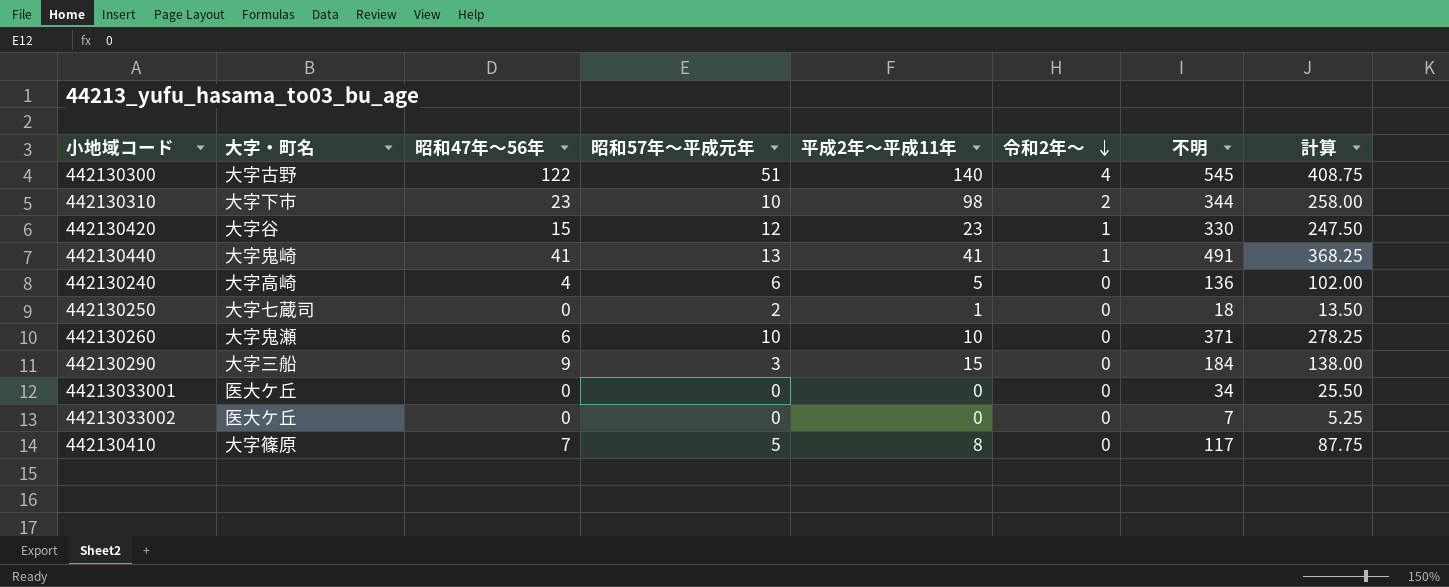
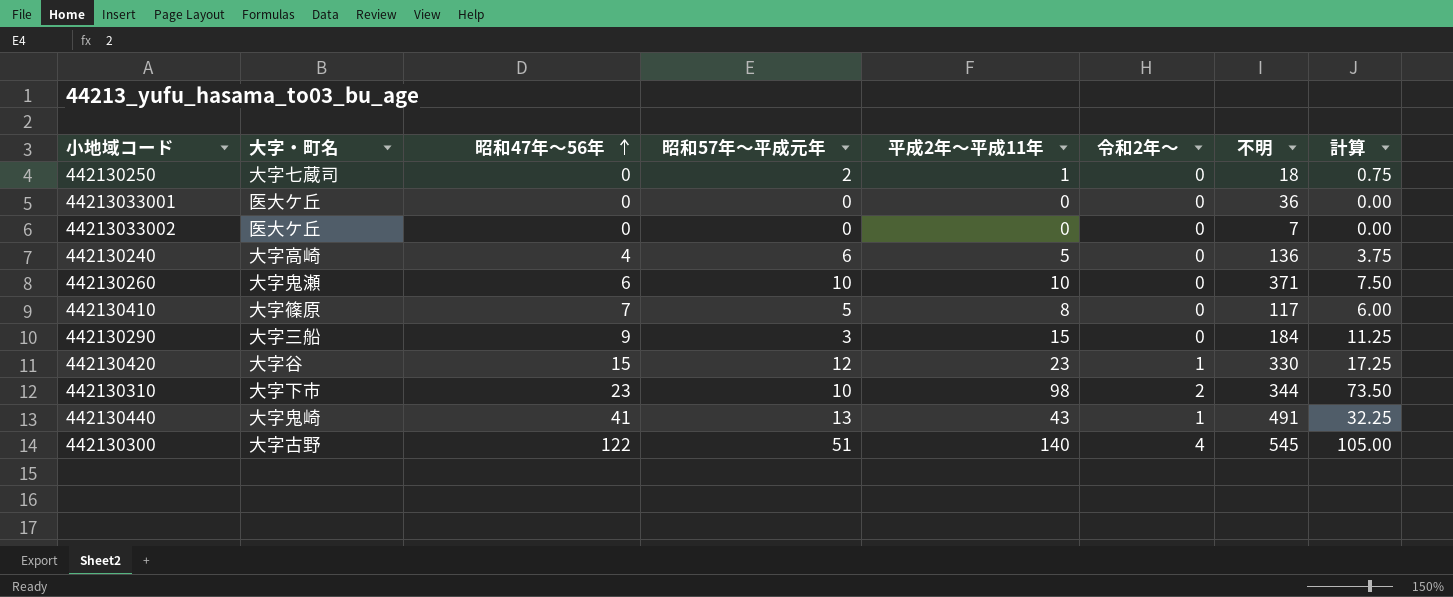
row order: 令和2年～ descending -> 昭和47年～56年 ascending
column 計算 | formula: [不明] * 0.75 -> [平成2年～平成11年] * 0.75
44213033001 | 不明: 34 -> 36
442130440 | 平成2年～平成11年: 41 -> 43

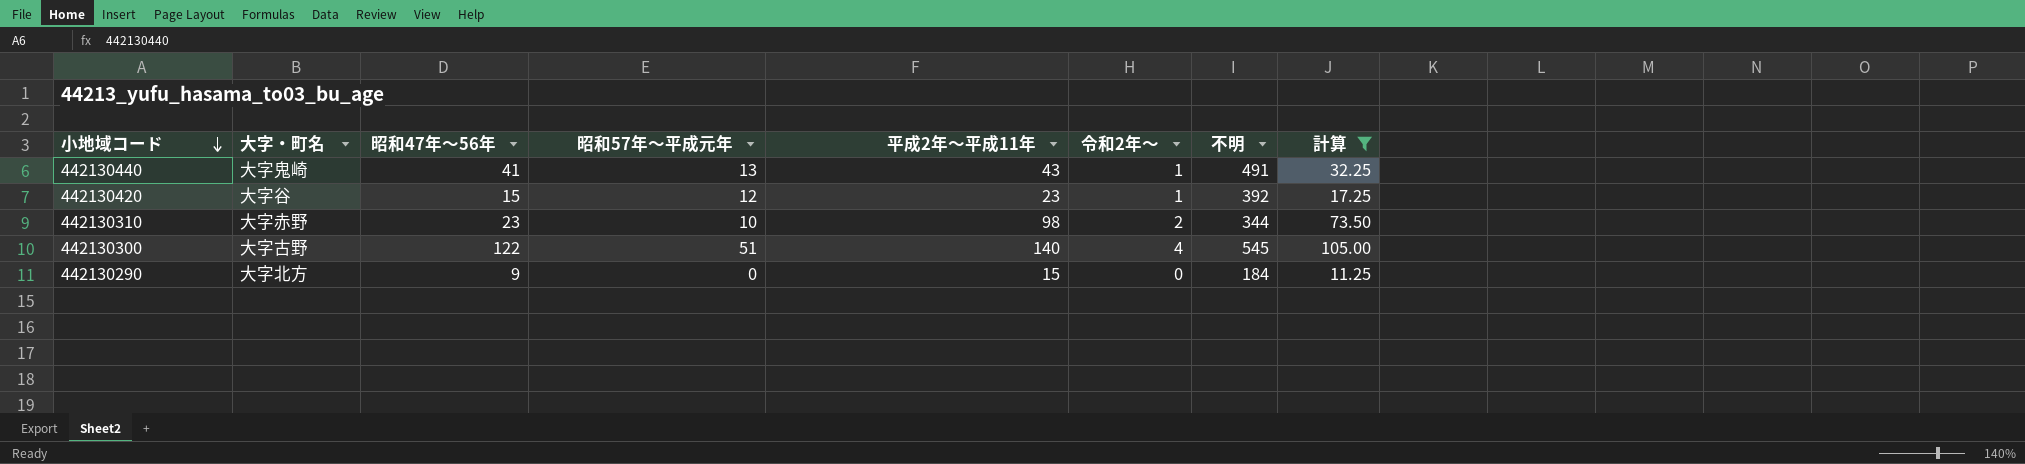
filter: none -> 計算 >= 11.25
row order: 昭和47年～56年 ascending -> 小地域コード descending
442130420 | 不明: 330 -> 392
442130310 | 大字・町名: 大字下市 -> 大字赤野
442130290 | 大字・町名: 大字三船 -> 大字北方
442130290 | 昭和57年～平成元年: 3 -> 0

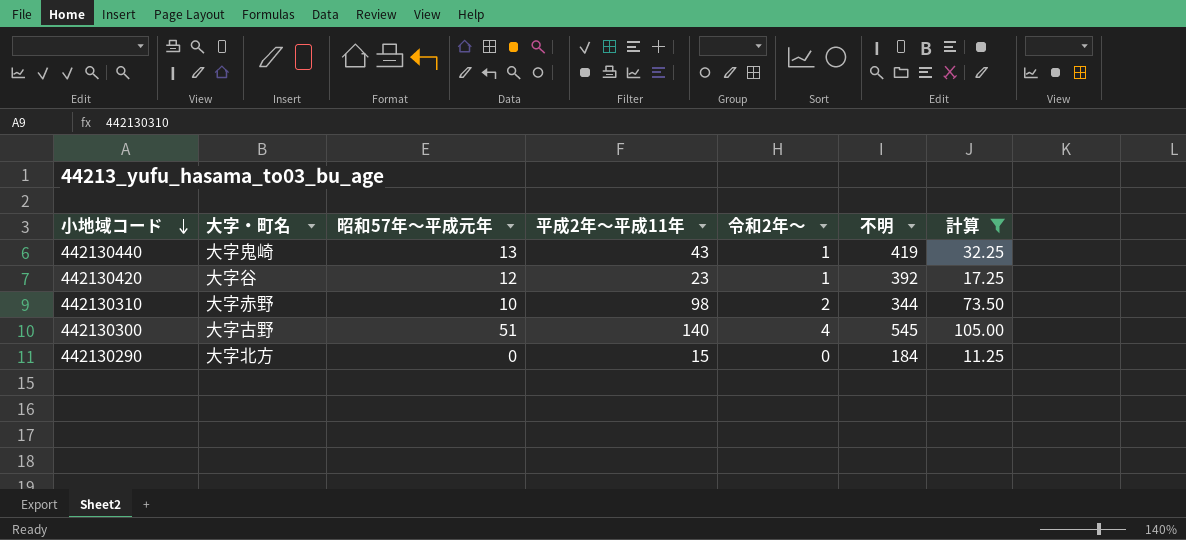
column 昭和47年～56年 | position: 3 -> none
442130440 | 不明: 491 -> 419

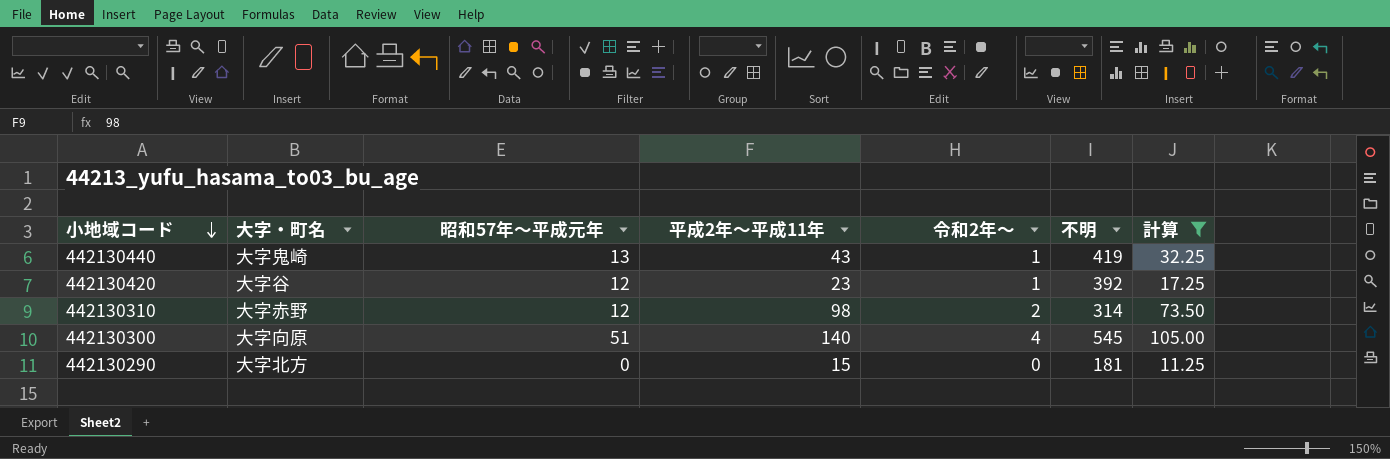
442130310 | 昭和57年～平成元年: 10 -> 12
442130310 | 不明: 344 -> 314
442130300 | 大字・町名: 大字古野 -> 大字向原
442130290 | 不明: 184 -> 181

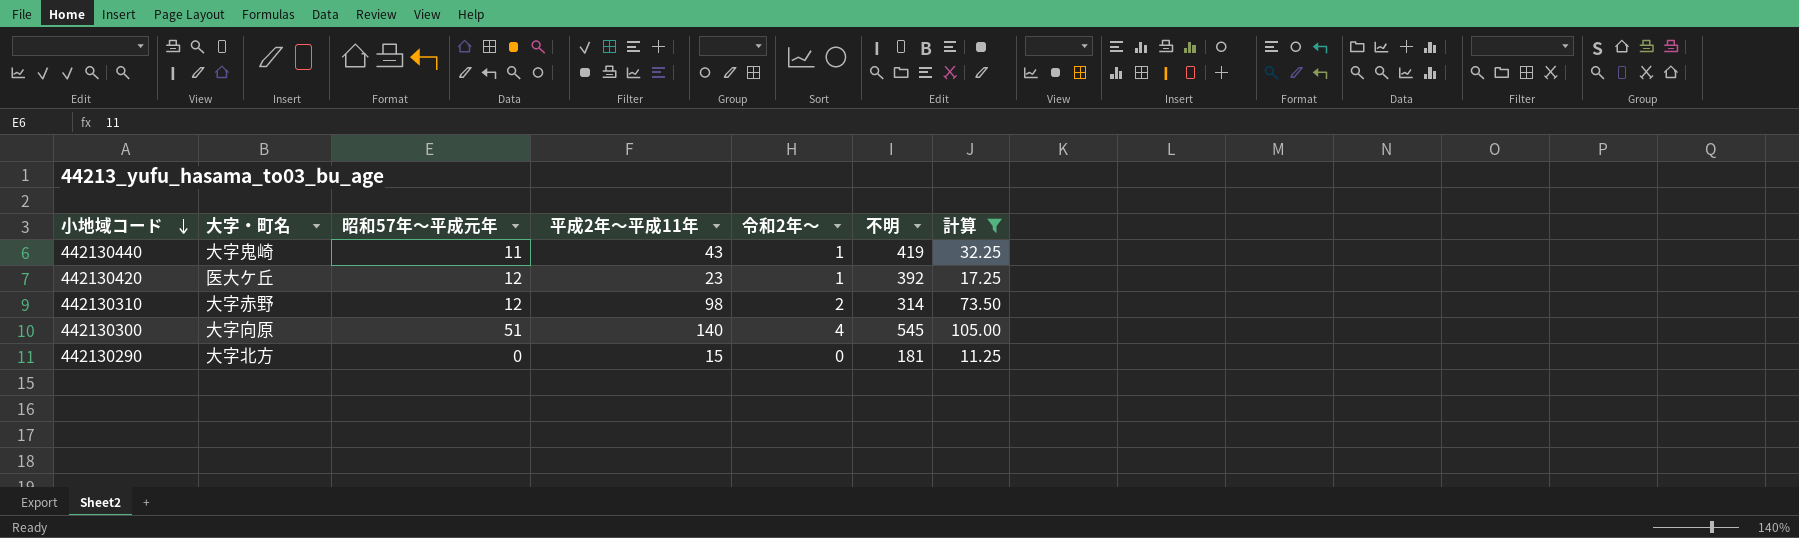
442130440 | 昭和57年～平成元年: 13 -> 11
442130420 | 大字・町名: 大字谷 -> 医大ケ丘

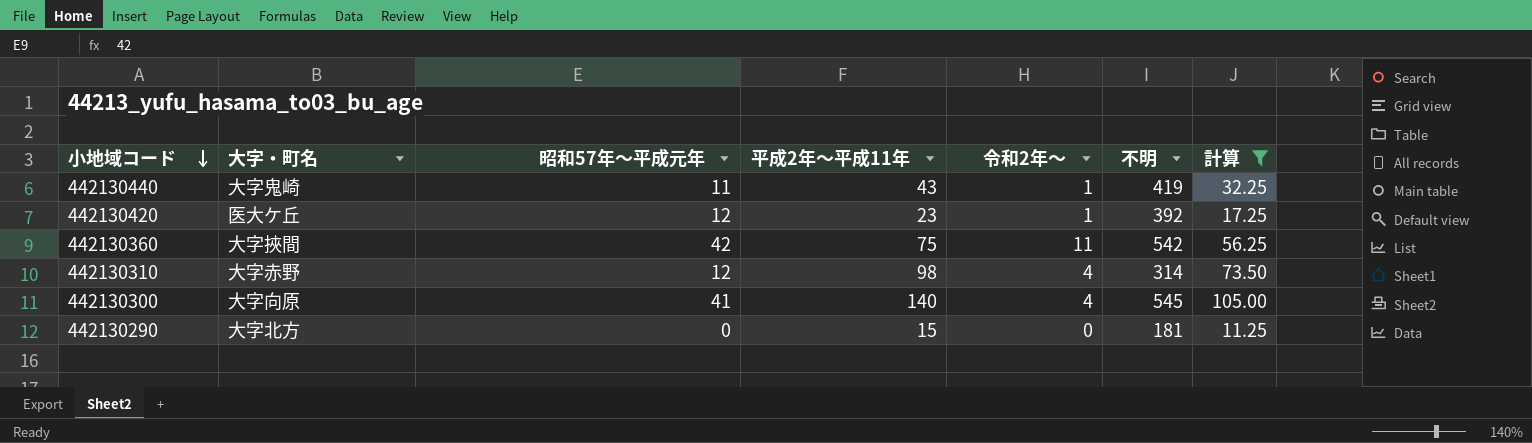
row 442130360: none -> 大字挾間 | 42 | 75 | 11 | 542 | 56.25
442130310 | 令和2年～: 2 -> 4
442130300 | 昭和57年～平成元年: 51 -> 41

